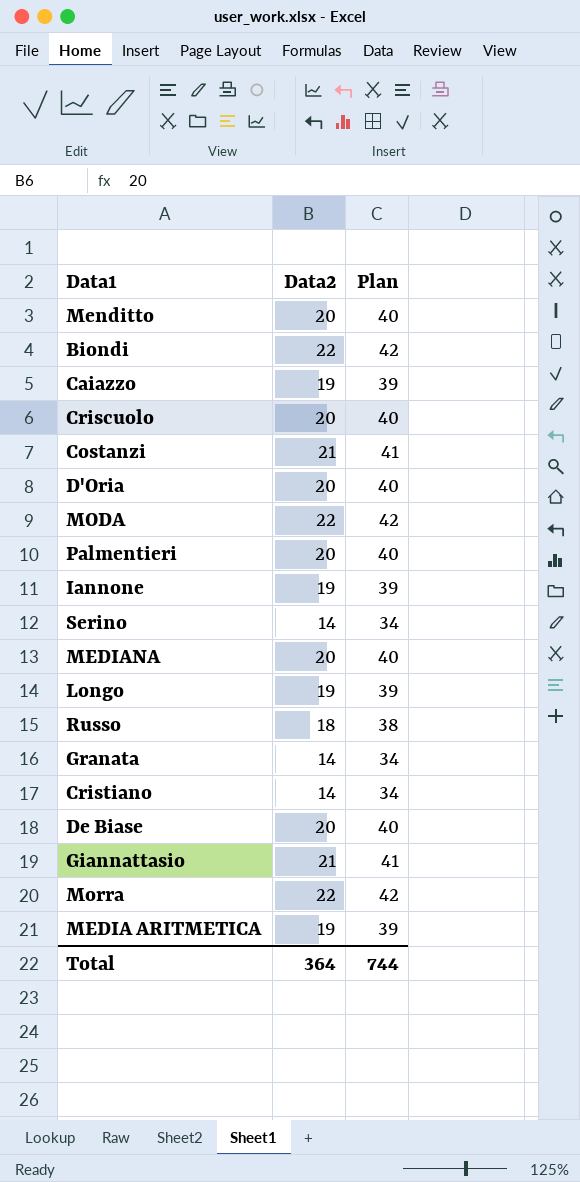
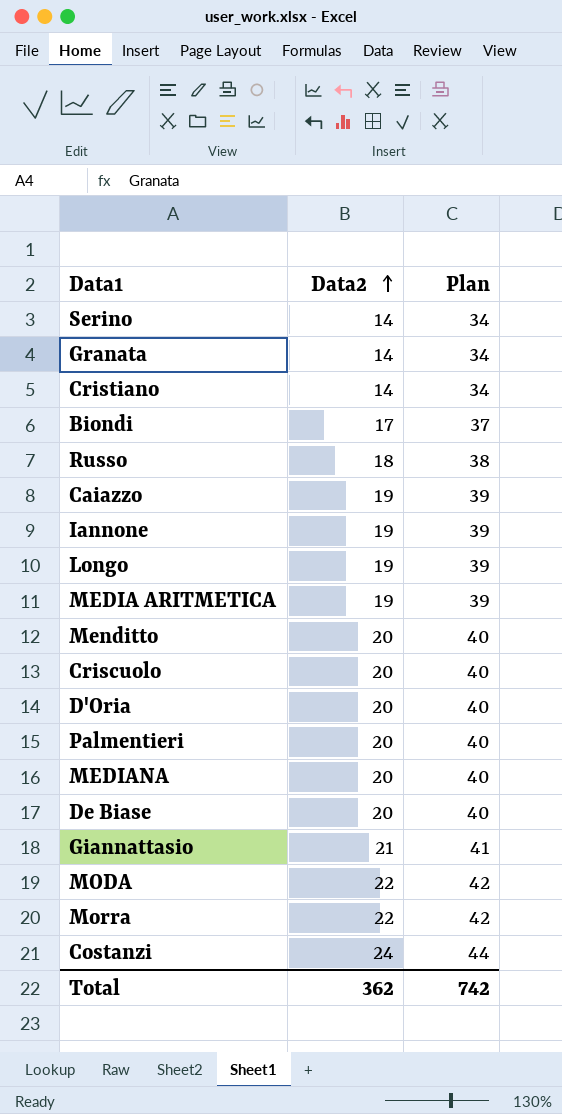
row order: none -> Data2 ascending
Biondi | Data2: 22 -> 17
Biondi | Plan: 42 -> 37
Costanzi | Data2: 21 -> 24
Costanzi | Plan: 41 -> 44
Total | Data2: 364 -> 362
Total | Plan: 744 -> 742

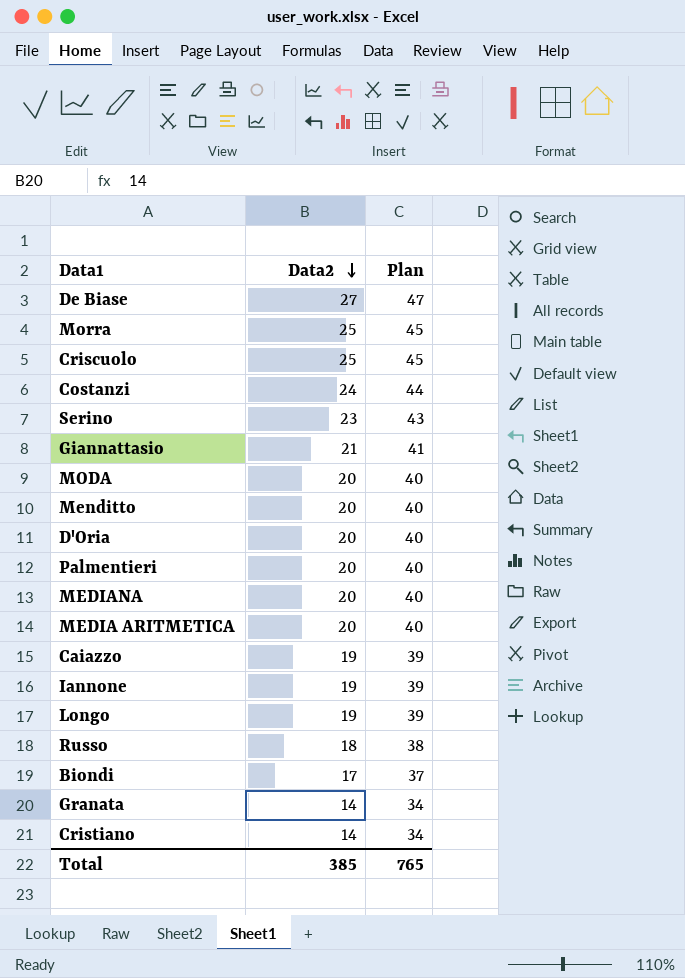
row order: Data2 ascending -> Data2 descending
De Biase | Data2: 20 -> 27
De Biase | Plan: 40 -> 47
Morra | Data2: 22 -> 25
Morra | Plan: 42 -> 45
Criscuolo | Data2: 20 -> 25
Criscuolo | Plan: 40 -> 45
Serino | Data2: 14 -> 23
Serino | Plan: 34 -> 43
MODA | Data2: 22 -> 20
MODA | Plan: 42 -> 40
MEDIA ARITMETICA | Data2: 19 -> 20
MEDIA ARITMETICA | Plan: 39 -> 40
Total | Data2: 362 -> 385
Total | Plan: 742 -> 765

